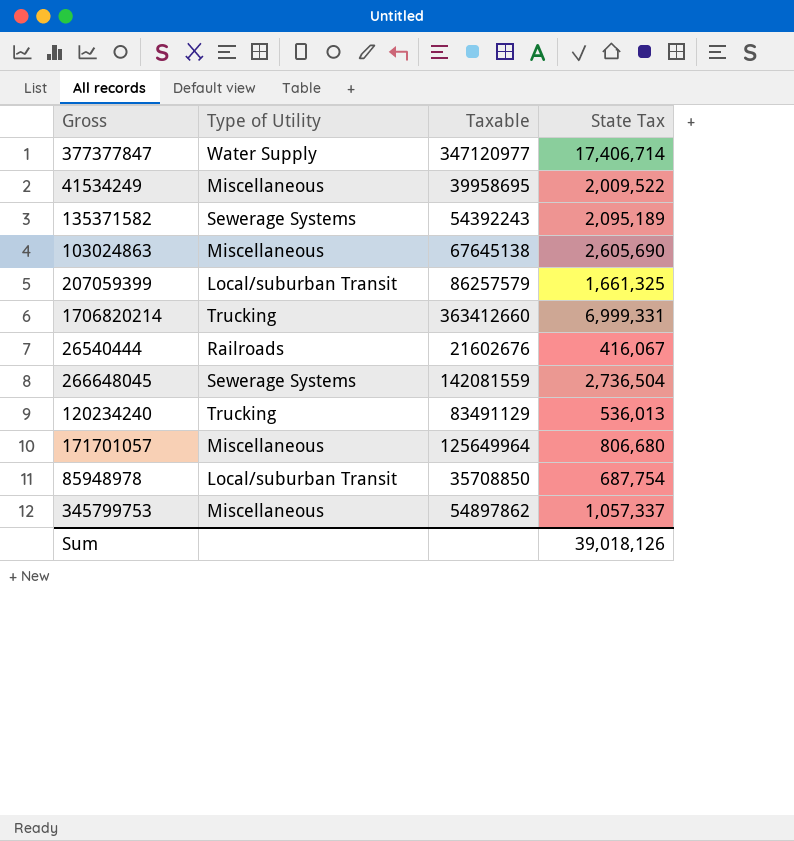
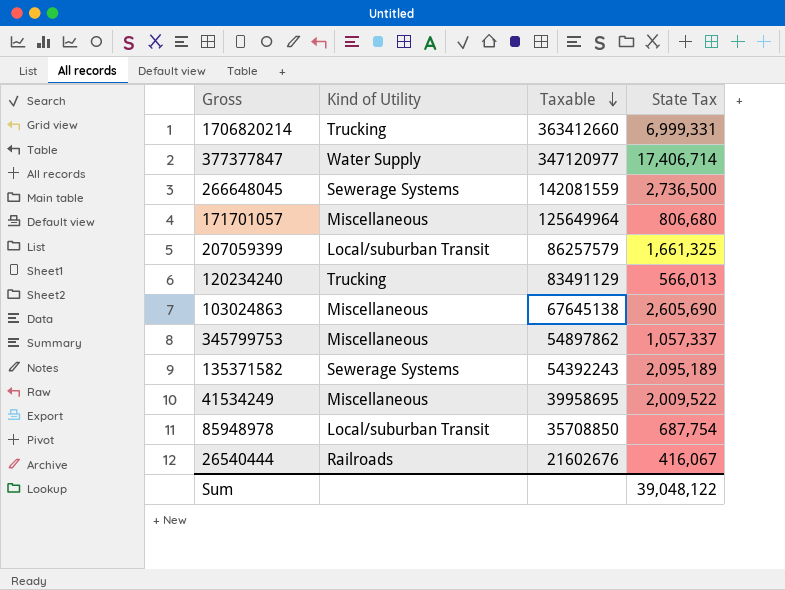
row order: none -> Taxable descending
column name: Type of Utility -> Kind of Utility
266648045 | State Tax: 2,736,504 -> 2,736,500
120234240 | State Tax: 536,013 -> 566,013
Sum | State Tax: 39,018,126 -> 39,048,122

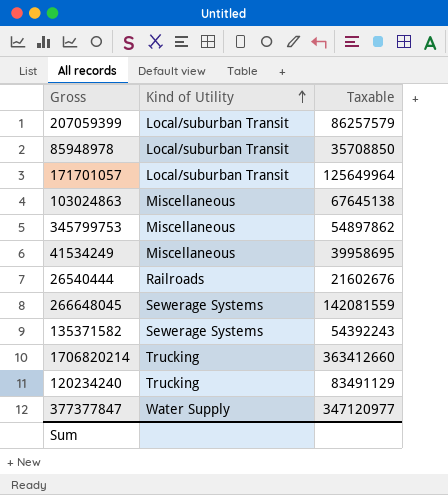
row order: Taxable descending -> Kind of Utility ascending
column State Tax | position: 4 -> none
171701057 | Kind of Utility: Miscellaneous -> Local/suburban Transit

